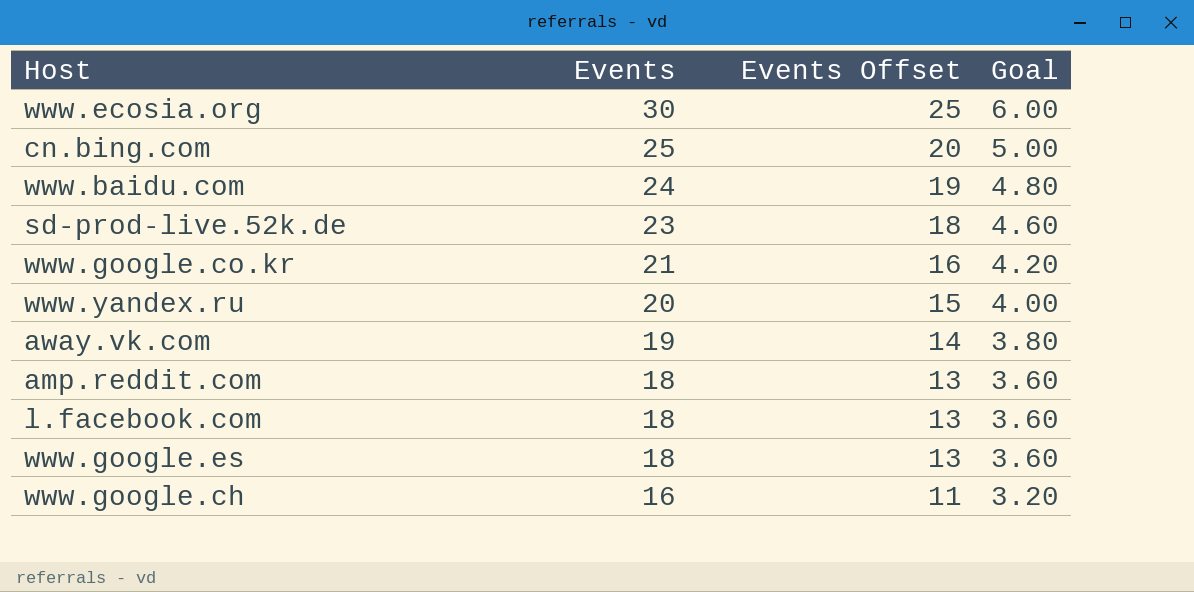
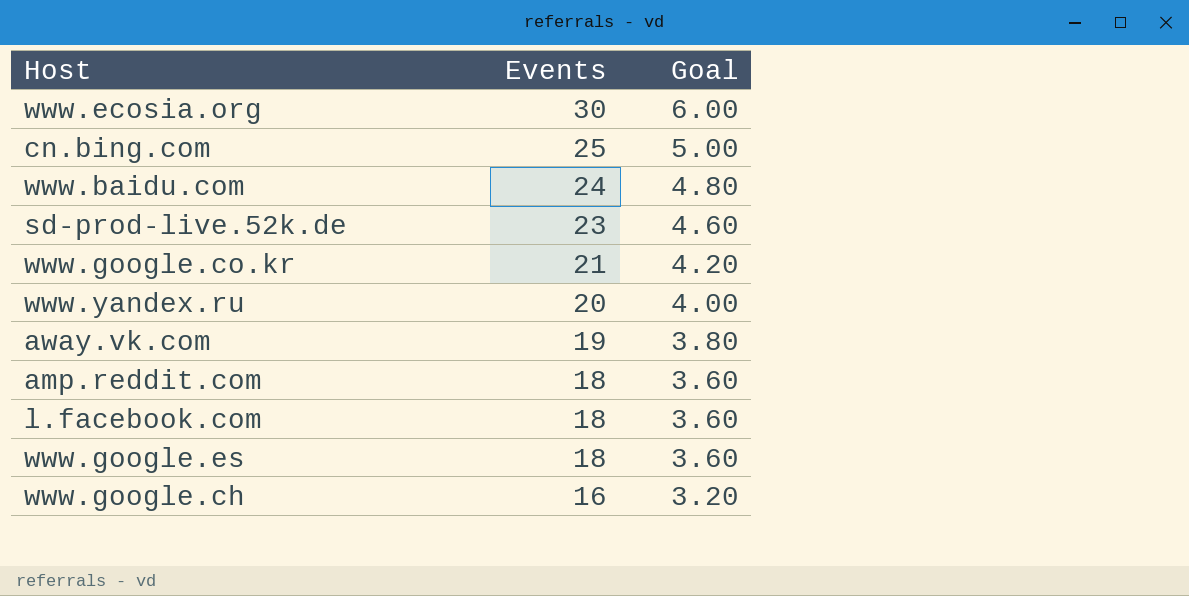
column Events Offset | formula: [Events] - 5 -> none

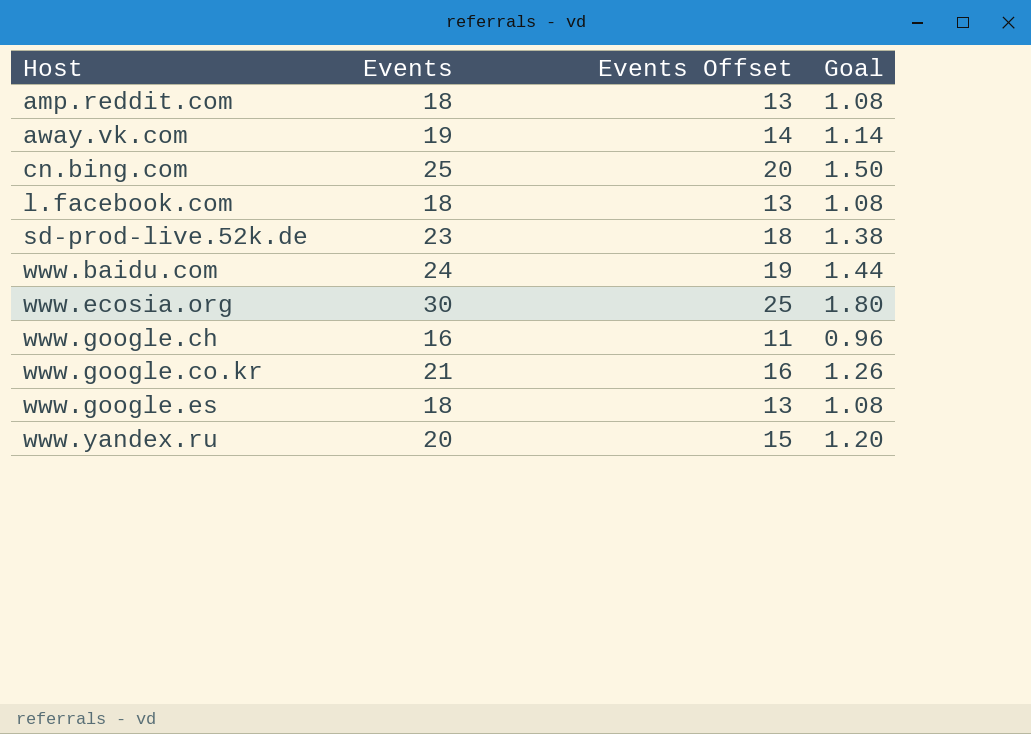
row order: Events descending -> Host ascending
column Events Offset | formula: none -> [Events] - 5
column Goal | formula: [Events] * 0.2 -> [Events] * 0.06

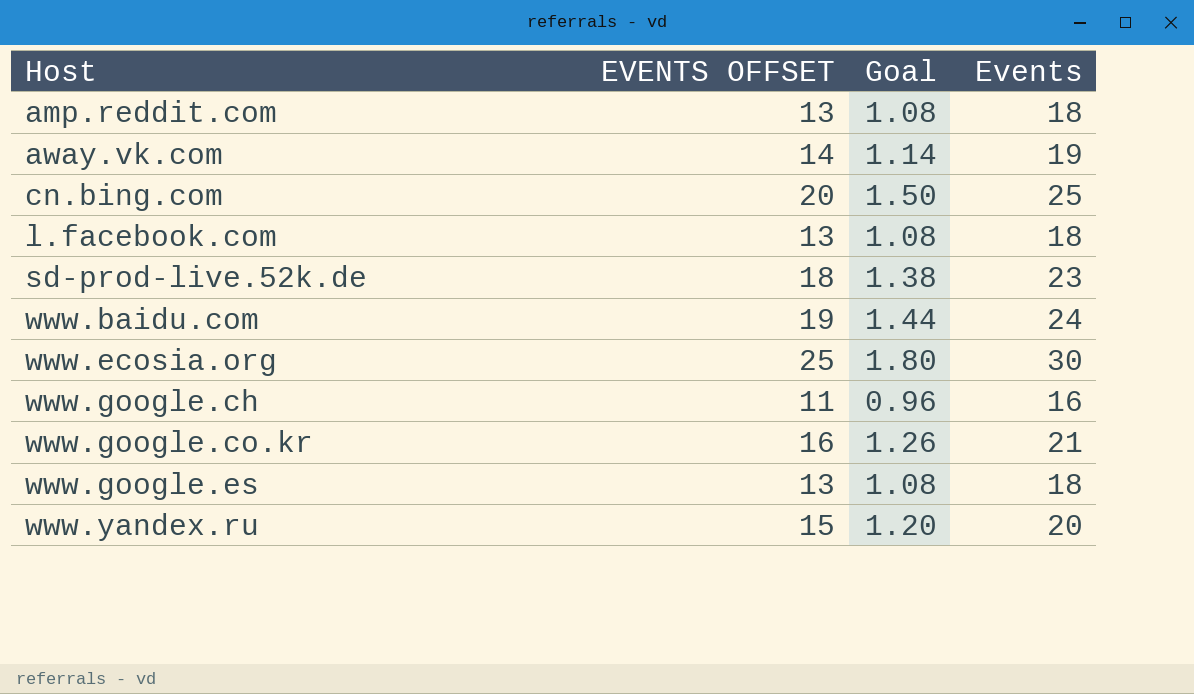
column name: Events Offset -> EVENTS OFFSET
column Events | position: 2 -> 4

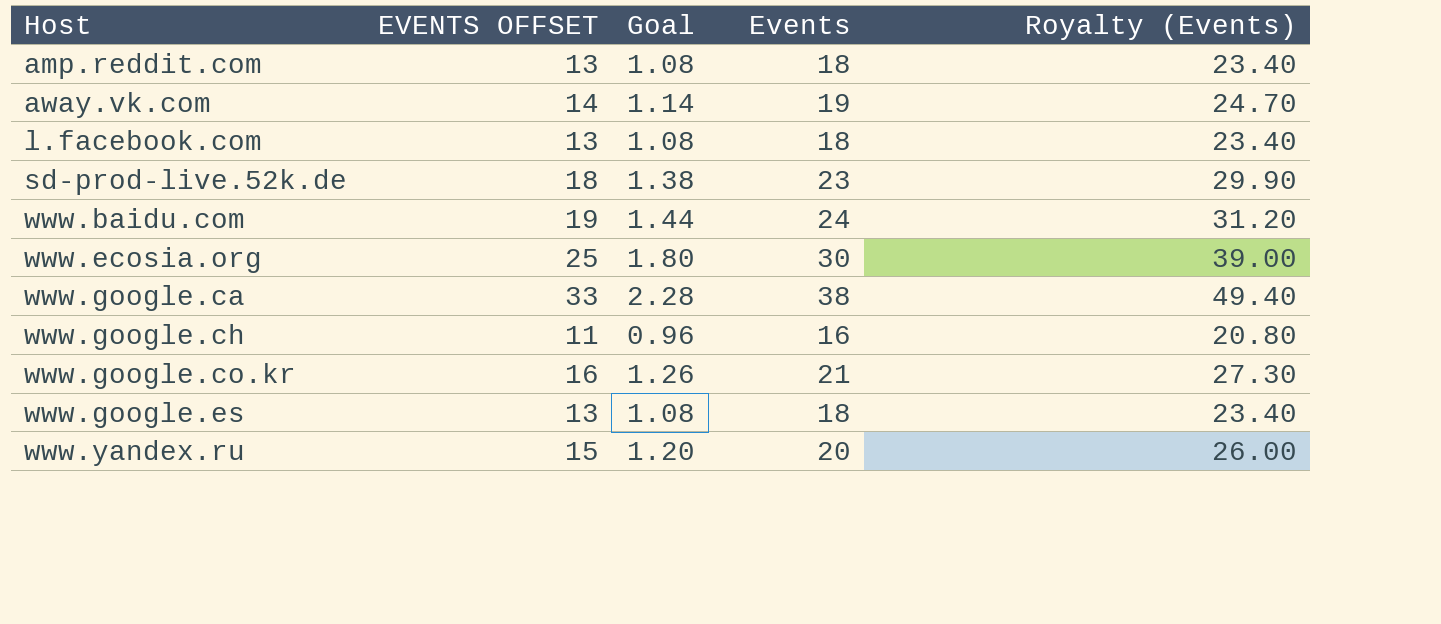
column Royalty (Events) | formula: none -> [Events] * 1.3
row cn.bing.com: 20 | 1.50 | 25 -> none
row www.google.ca: none -> 33 | 2.28 | 38 | 49.40

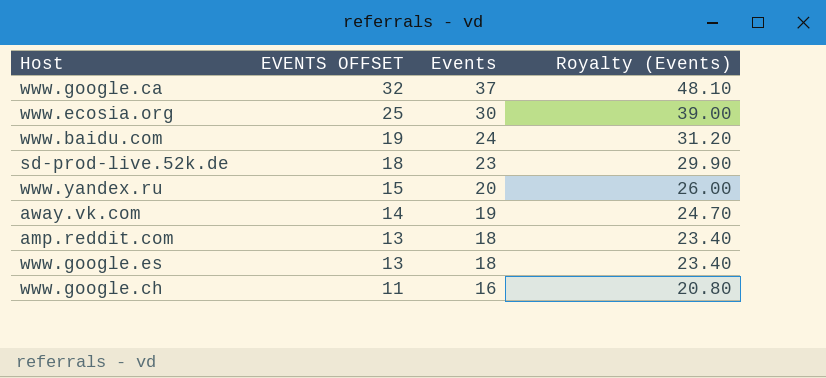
row order: Host ascending -> EVENTS OFFSET descending
column Goal | formula: [Events] * 0.06 -> none
row l.facebook.com: 13 | 1.08 | 18 | 23.40 -> none
row www.google.co.kr: 16 | 1.26 | 21 | 27.30 -> none
www.google.ca | EVENTS OFFSET: 33 -> 32
www.google.ca | Events: 38 -> 37
www.google.ca | Royalty (Events): 49.40 -> 48.10

